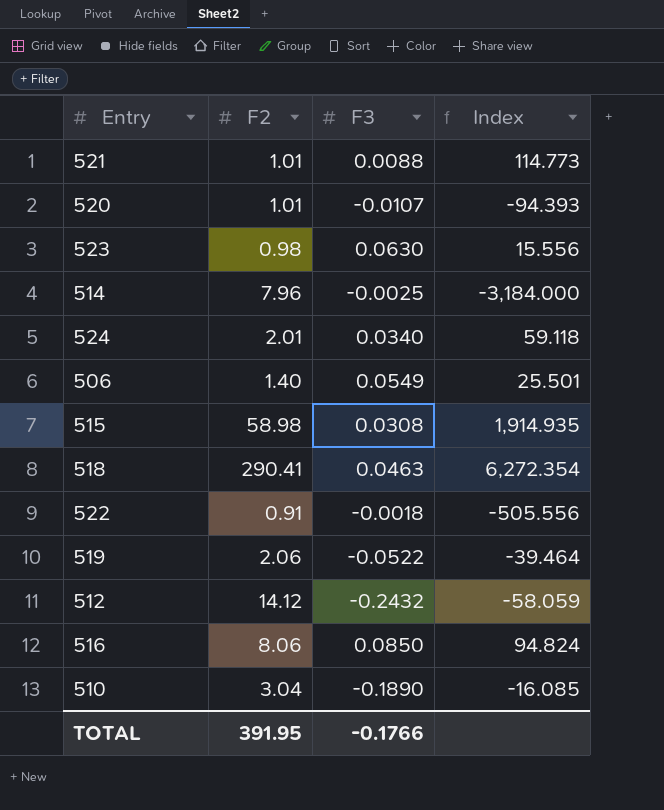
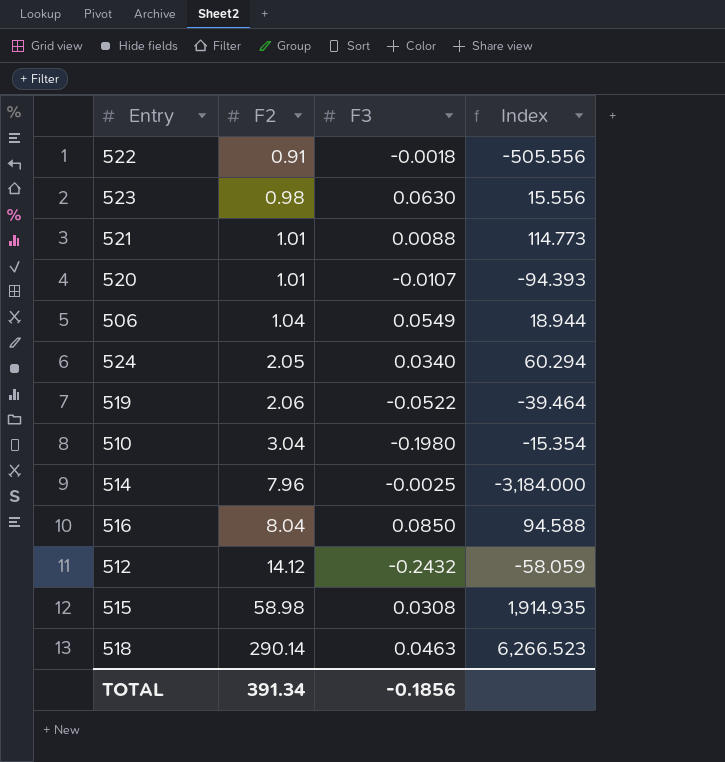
row order: none -> F2 ascending
506 | F2: 1.40 -> 1.04
506 | Index: 25.501 -> 18.944
524 | F2: 2.01 -> 2.05
524 | Index: 59.118 -> 60.294
510 | F3: -0.1890 -> -0.1980
510 | Index: -16.085 -> -15.354
516 | F2: 8.06 -> 8.04
516 | Index: 94.824 -> 94.588
518 | F2: 290.41 -> 290.14
518 | Index: 6,272.354 -> 6,266.523
TOTAL | F2: 391.95 -> 391.34
TOTAL | F3: -0.1766 -> -0.1856

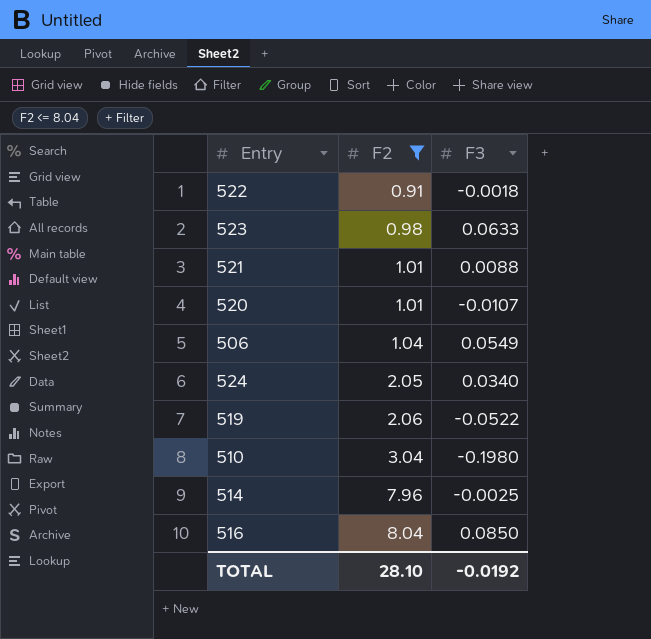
filter: none -> F2 <= 8.04
column Index | formula: [F2] / [F3] -> none
523 | F3: 0.0630 -> 0.0633
TOTAL | F2: 391.34 -> 28.10
TOTAL | F3: -0.1856 -> -0.0192

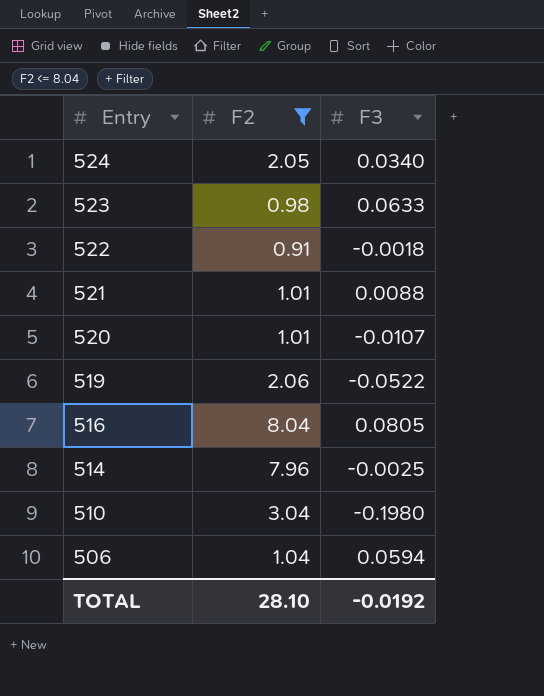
row order: F2 ascending -> Entry descending
516 | F3: 0.0850 -> 0.0805
506 | F3: 0.0549 -> 0.0594

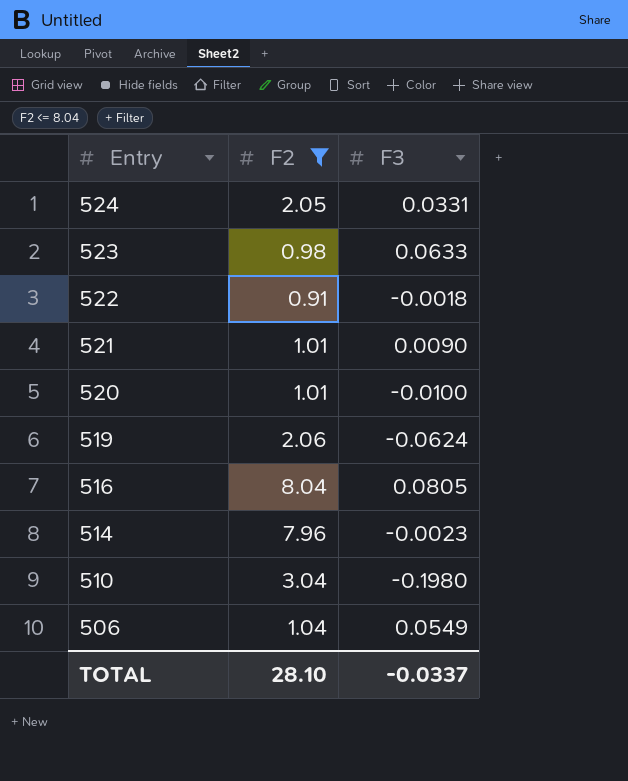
524 | F3: 0.0340 -> 0.0331
521 | F3: 0.0088 -> 0.0090
520 | F3: -0.0107 -> -0.0100
519 | F3: -0.0522 -> -0.0624
514 | F3: -0.0025 -> -0.0023
506 | F3: 0.0594 -> 0.0549
TOTAL | F3: -0.0192 -> -0.0337

